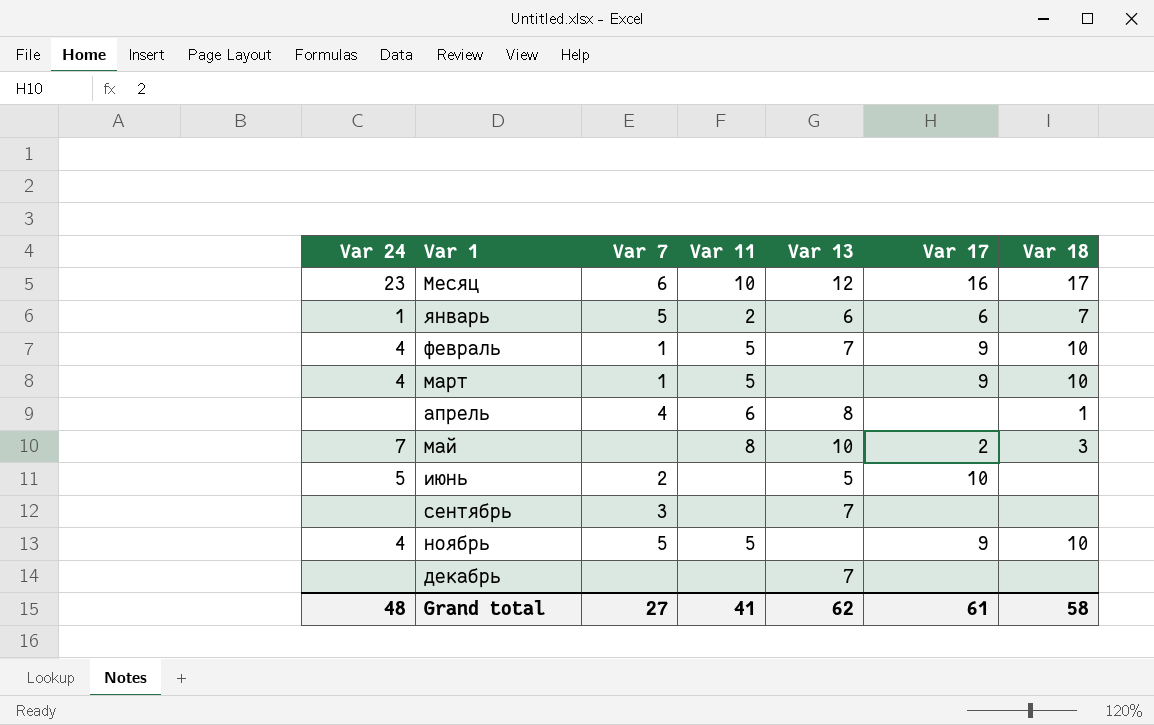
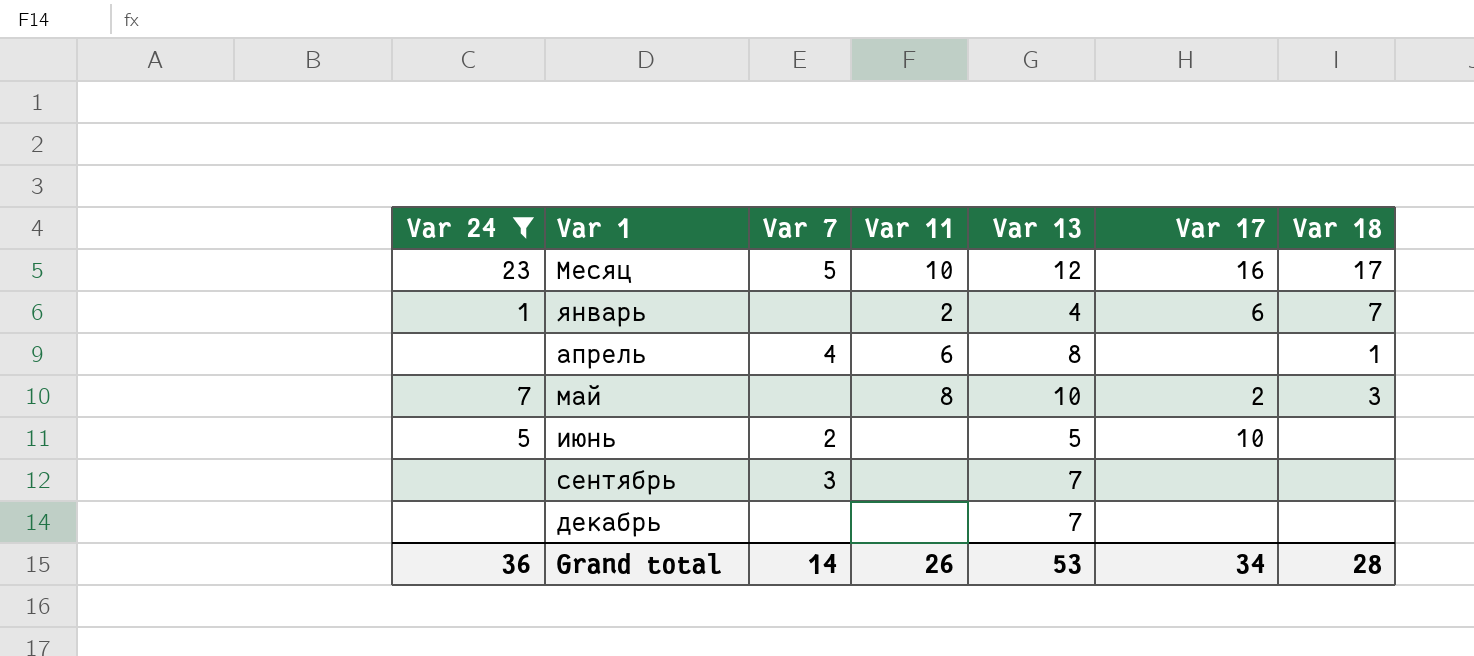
filter: none -> Var 24 != 4
Месяц | Var 7: 6 -> 5
январь | Var 7: 5 -> none
январь | Var 13: 6 -> 4
Grand total | Var 24: 48 -> 36
Grand total | Var 7: 27 -> 14
Grand total | Var 11: 41 -> 26
Grand total | Var 13: 62 -> 53
Grand total | Var 17: 61 -> 34
Grand total | Var 18: 58 -> 28

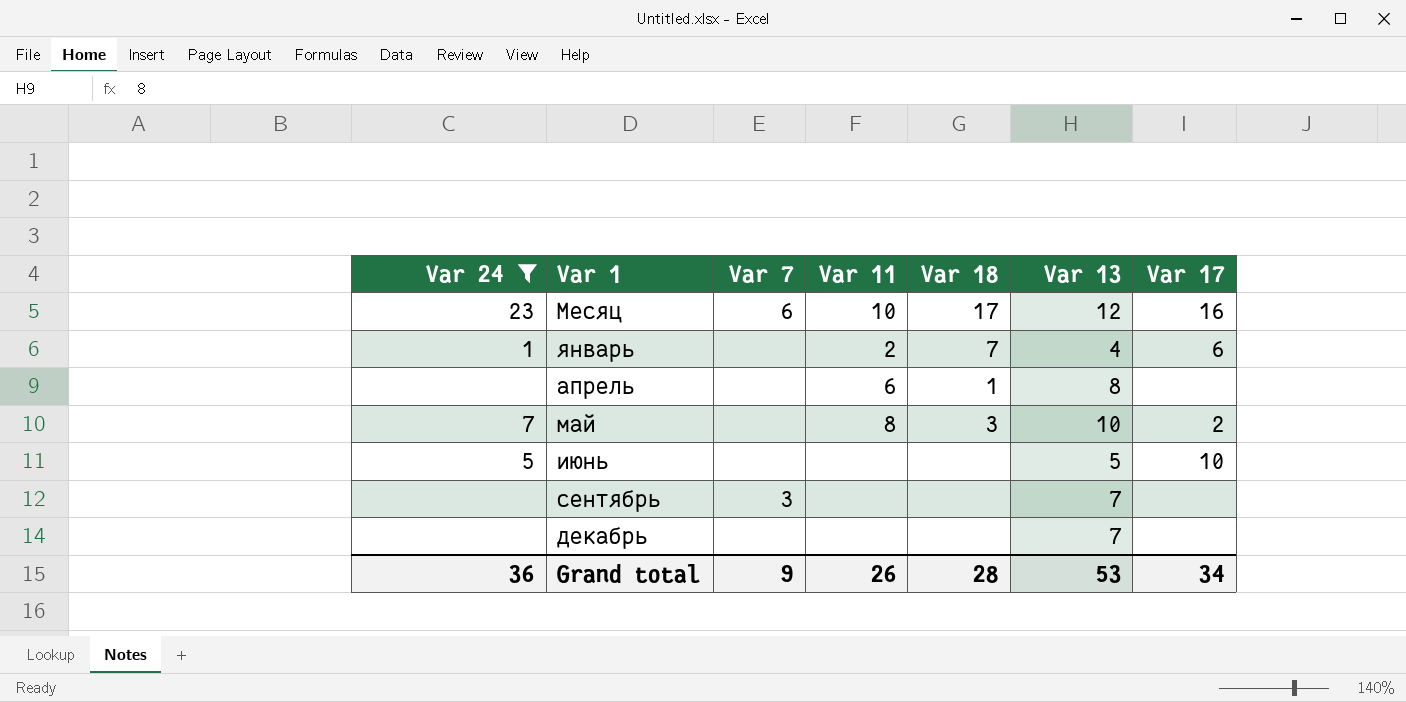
column Var 18 | position: 7 -> 5
Месяц | Var 7: 5 -> 6
апрель | Var 7: 4 -> none
июнь | Var 7: 2 -> none
Grand total | Var 7: 14 -> 9

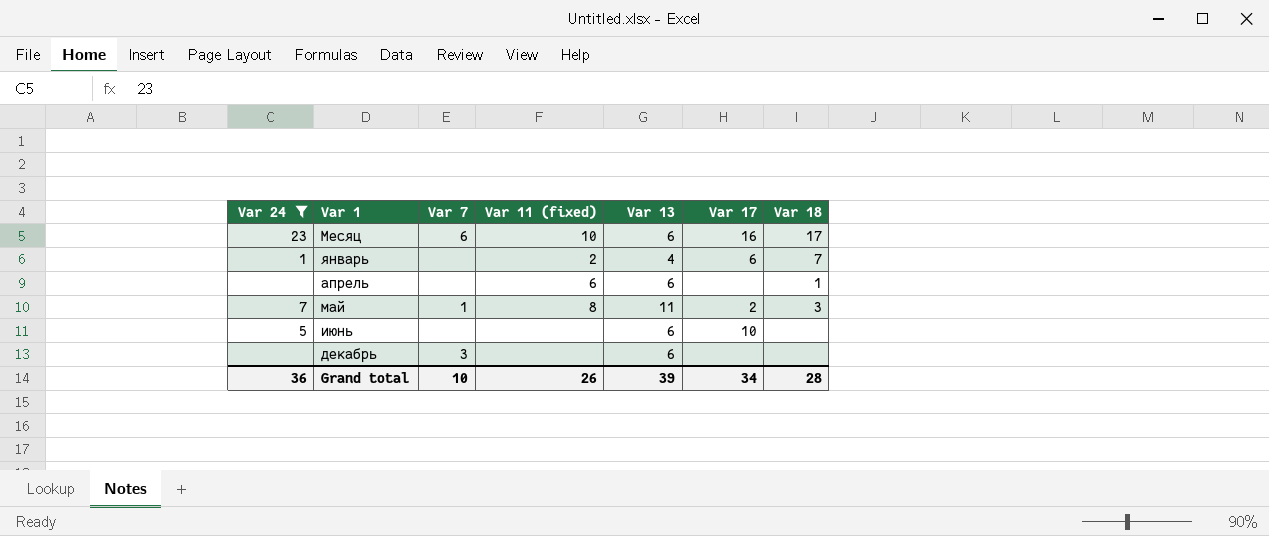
column name: Var 11 -> Var 11 (fixed)
column Var 18 | position: 5 -> 7
row сентябрь: none | 3 | none | none | 7 | none -> none
Месяц | Var 13: 12 -> 6
апрель | Var 13: 8 -> 6
май | Var 7: none -> 1
май | Var 13: 10 -> 11
июнь | Var 13: 5 -> 6
декабрь | Var 7: none -> 3
декабрь | Var 13: 7 -> 6
Grand total | Var 7: 9 -> 10
Grand total | Var 13: 53 -> 39

